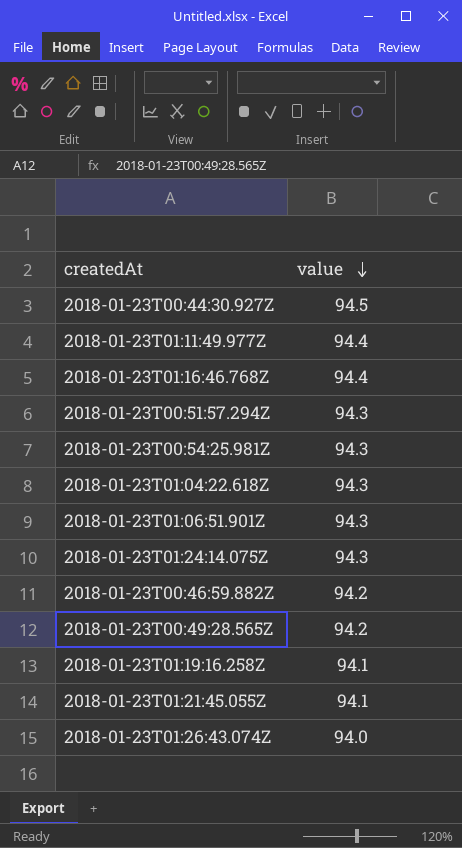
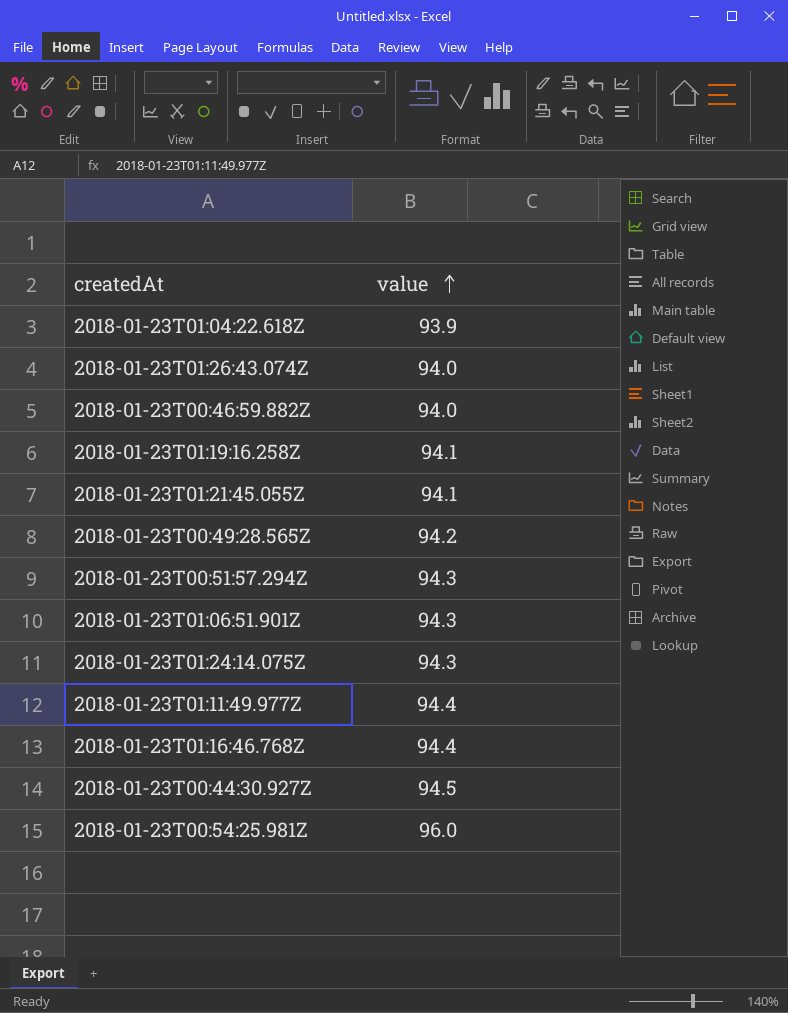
row order: value descending -> value ascending
2018-01-23T01:04:22.618Z | value: 94.3 -> 93.9
2018-01-23T00:46:59.882Z | value: 94.2 -> 94.0
2018-01-23T00:54:25.981Z | value: 94.3 -> 96.0

